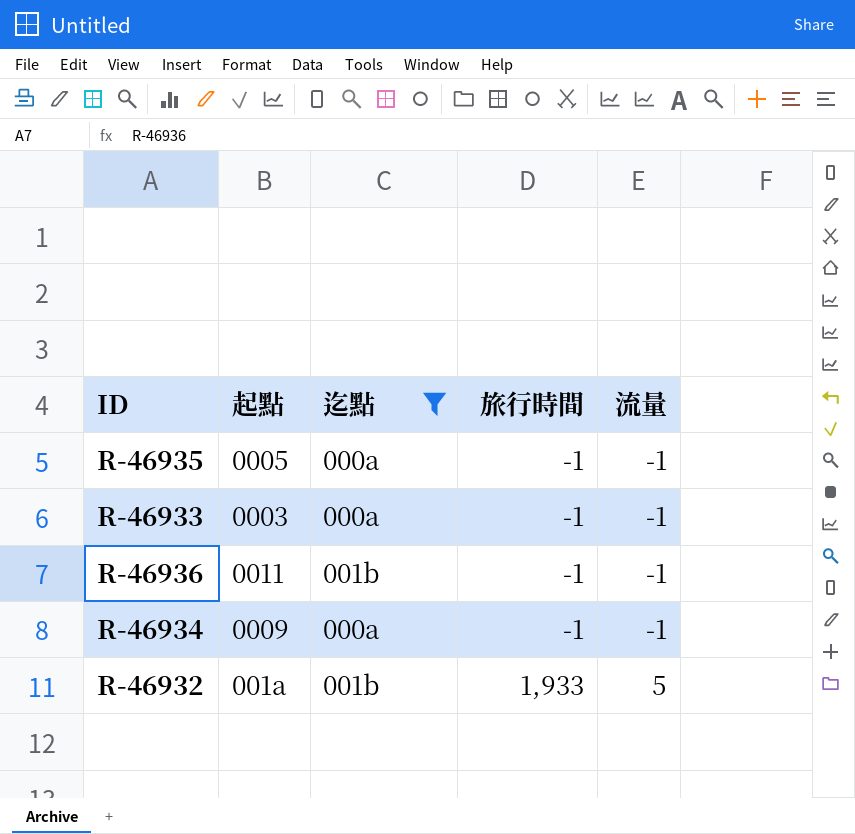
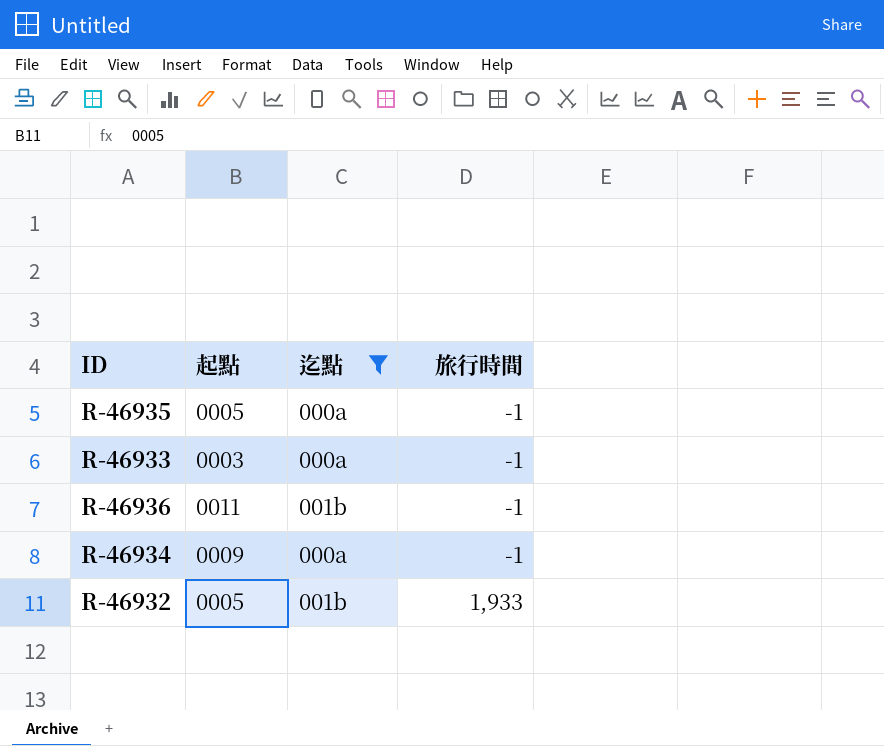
column 流量 | position: 5 -> none
R-46932 | 起點: 001a -> 0005

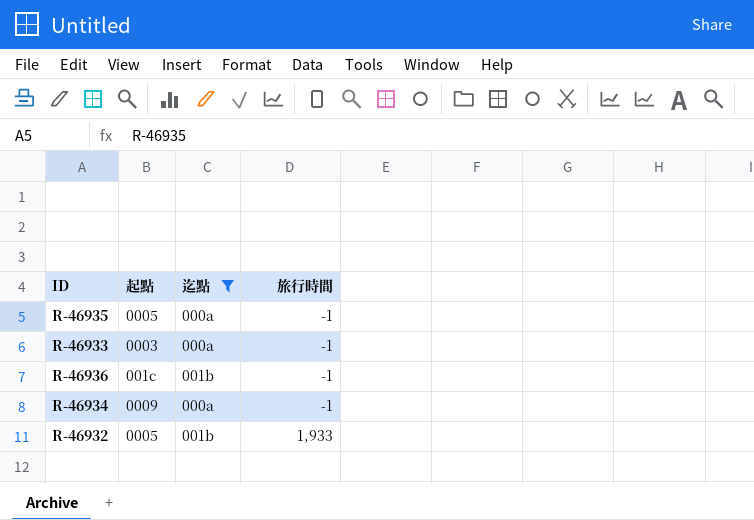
R-46936 | 起點: 0011 -> 001c

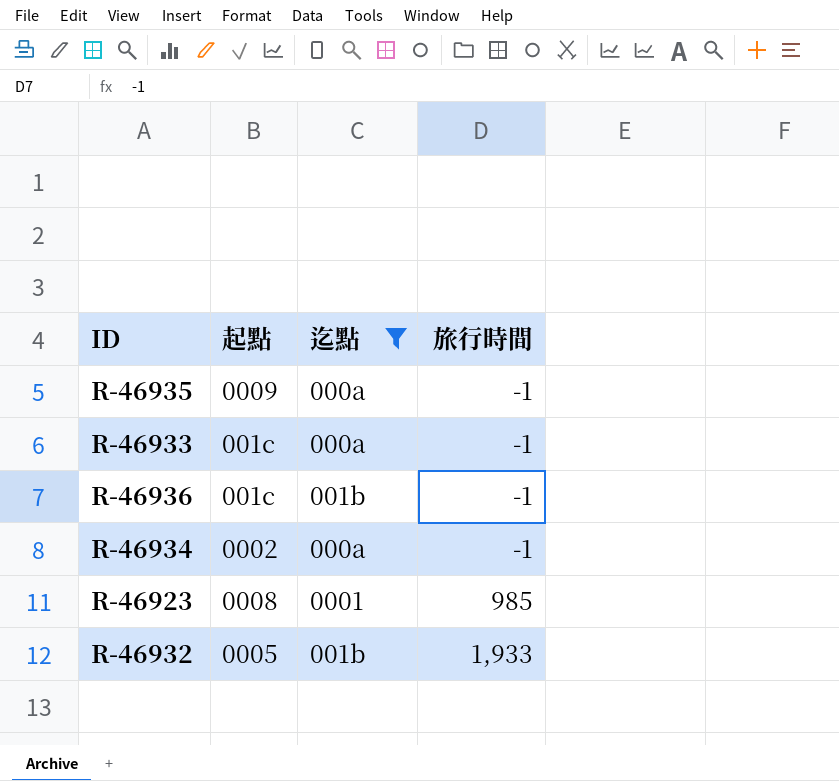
R-46935 | 起點: 0005 -> 0009
R-46933 | 起點: 0003 -> 001c
R-46934 | 起點: 0009 -> 0002
row R-46923: none -> 0008 | 0001 | 985

